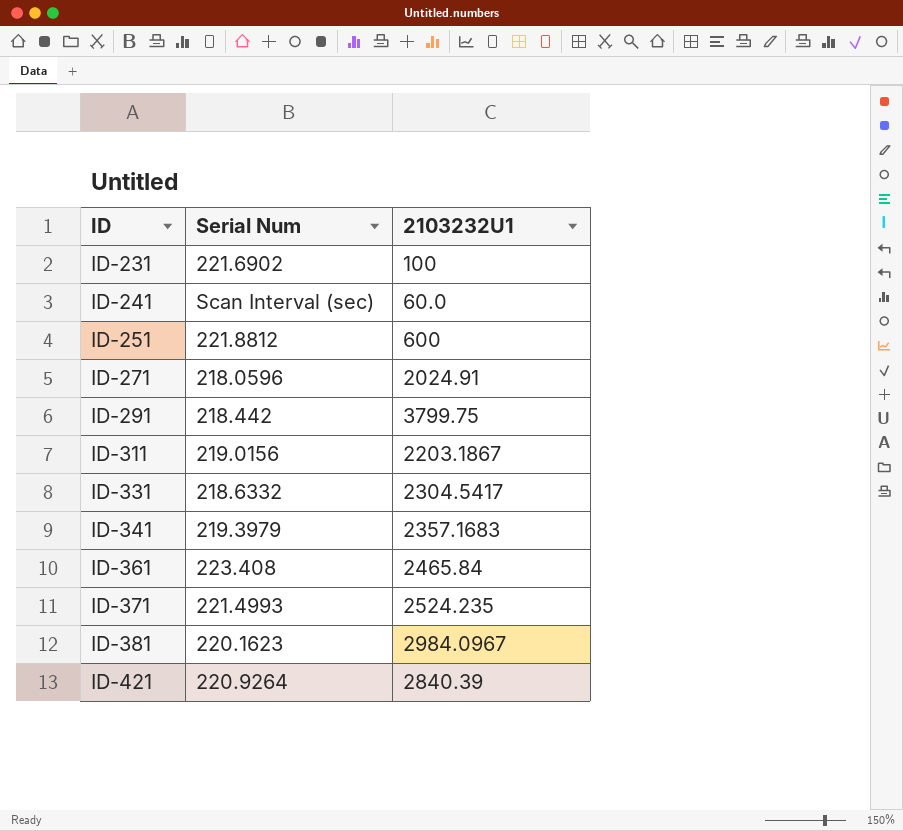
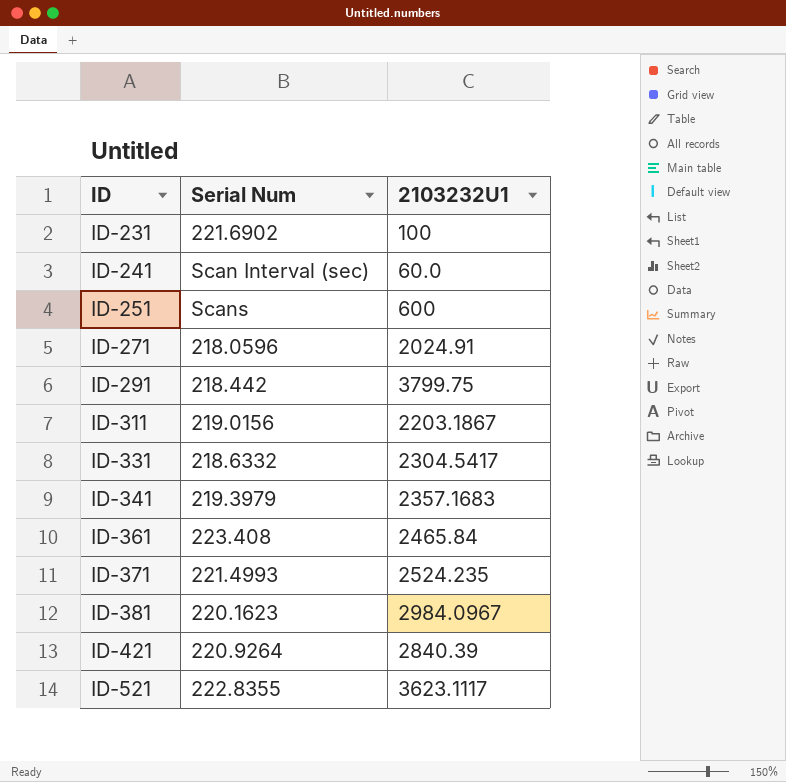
ID-251 | Serial Num: 221.8812 -> Scans
row ID-521: none -> 222.8355 | 3623.1117

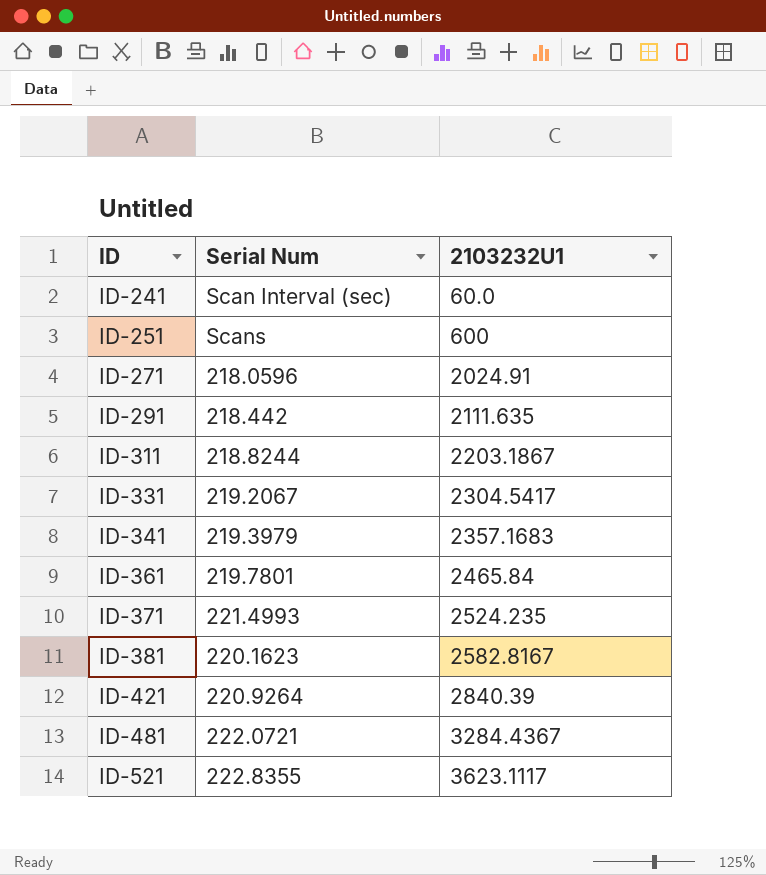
row ID-231: 221.6902 | 100 -> none
ID-291 | 2103232U1: 3799.75 -> 2111.635
ID-311 | Serial Num: 219.0156 -> 218.8244
ID-331 | Serial Num: 218.6332 -> 219.2067
ID-361 | Serial Num: 223.408 -> 219.7801
ID-381 | 2103232U1: 2984.0967 -> 2582.8167
row ID-481: none -> 222.0721 | 3284.4367

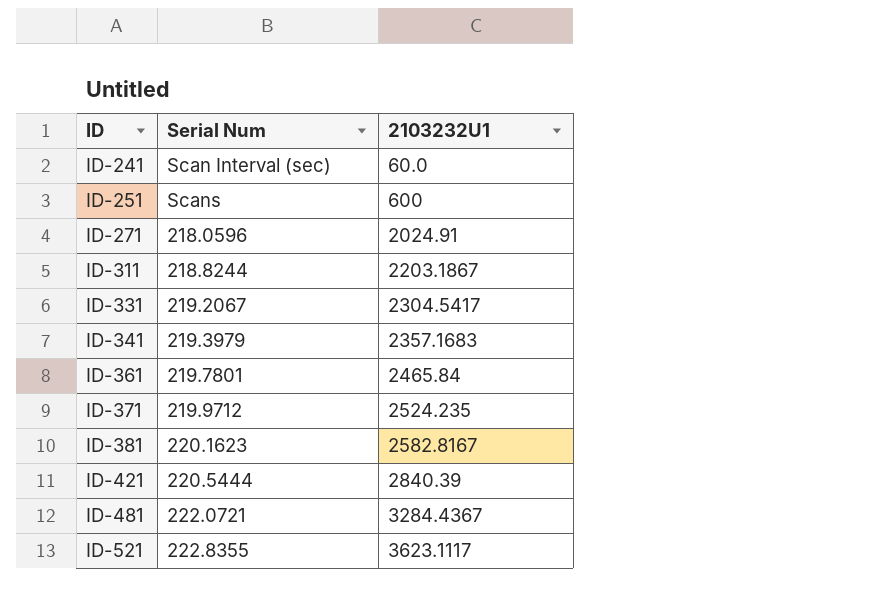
row ID-291: 218.442 | 2111.635 -> none
ID-371 | Serial Num: 221.4993 -> 219.9712
ID-421 | Serial Num: 220.9264 -> 220.5444

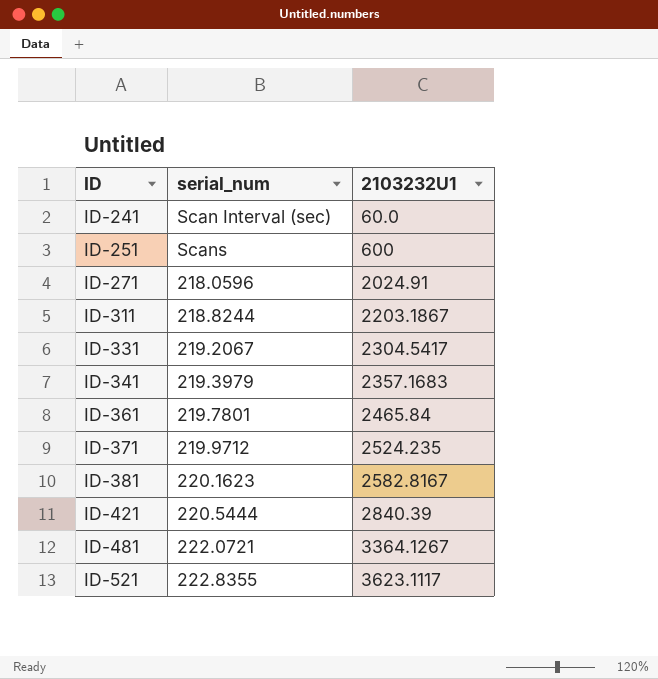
column name: Serial Num -> serial_num
ID-481 | 2103232U1: 3284.4367 -> 3364.1267

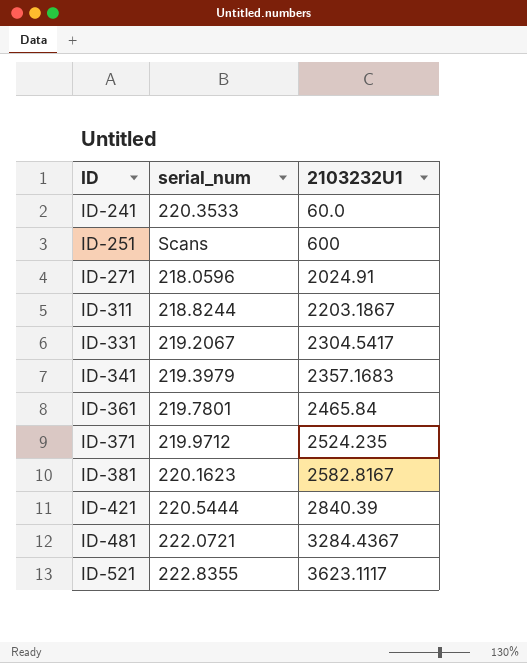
ID-241 | serial_num: Scan Interval (sec) -> 220.3533
ID-481 | 2103232U1: 3364.1267 -> 3284.4367

